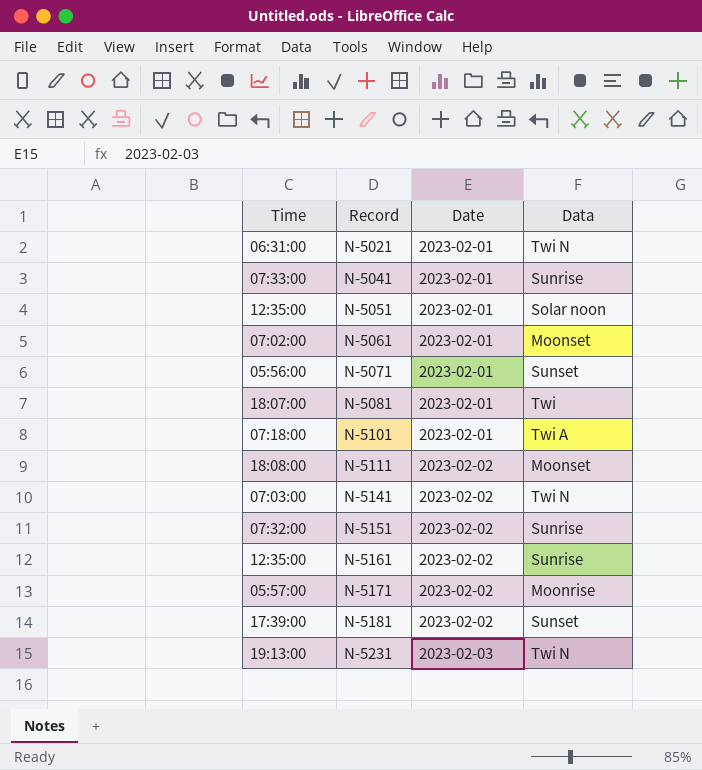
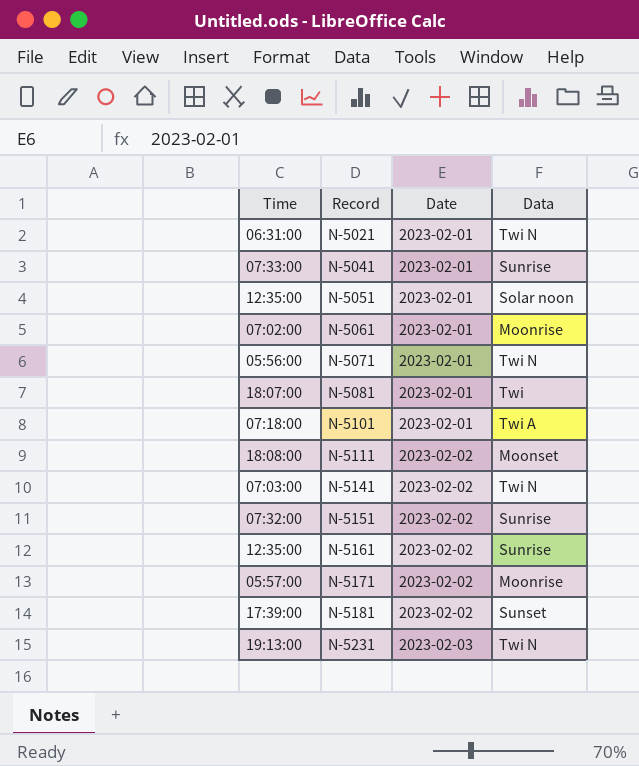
N-5061 | Data: Moonset -> Moonrise
N-5071 | Data: Sunset -> Twi N

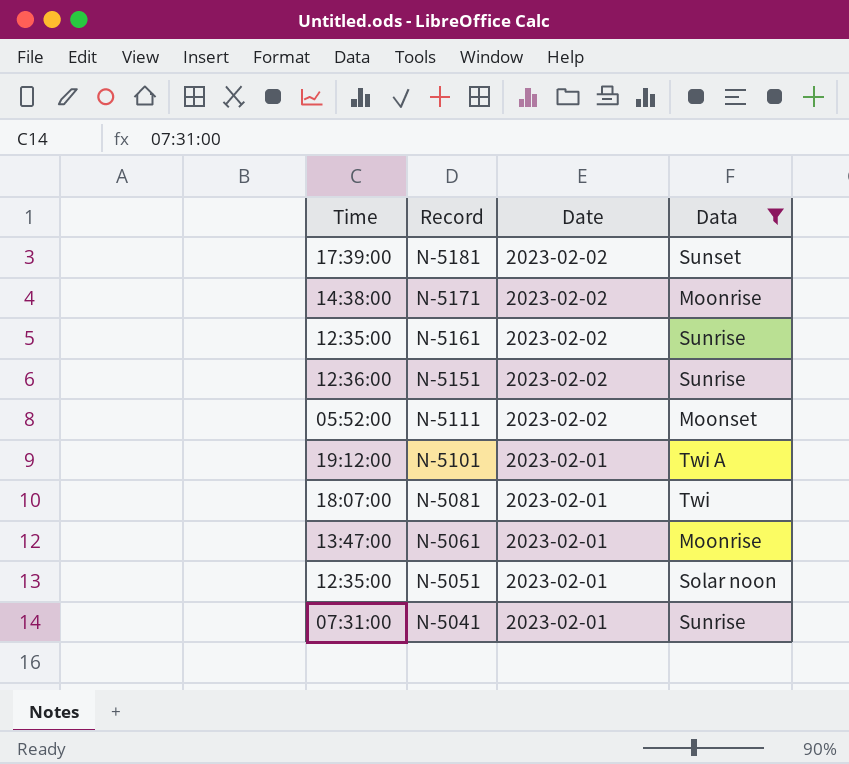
filter: none -> Data != Twi N
row order: Record ascending -> Record descending
N-5171 | Time: 05:57:00 -> 14:38:00
N-5151 | Time: 07:32:00 -> 12:36:00
N-5111 | Time: 18:08:00 -> 05:52:00
N-5101 | Time: 07:18:00 -> 19:12:00
N-5061 | Time: 07:02:00 -> 13:47:00
N-5041 | Time: 07:33:00 -> 07:31:00

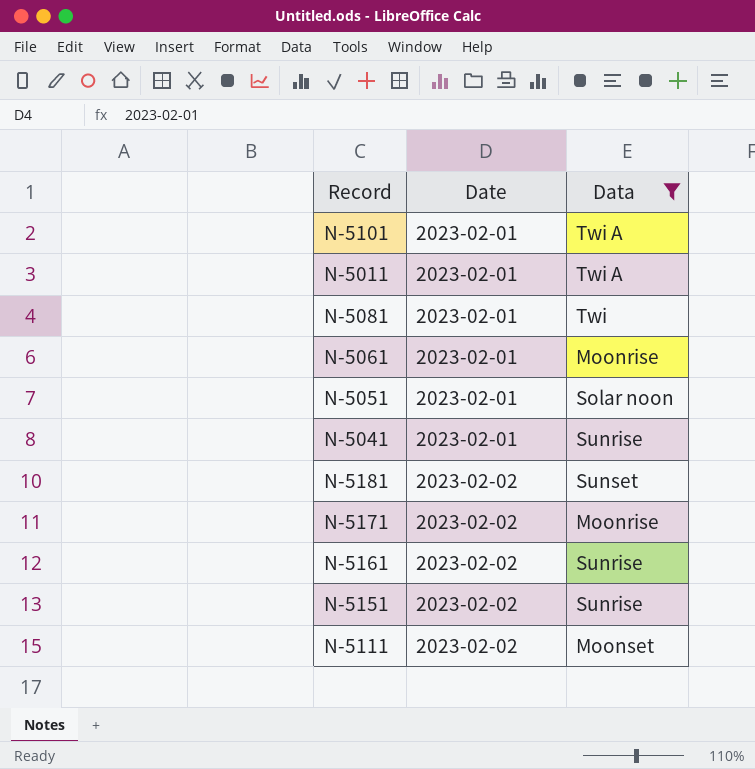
row order: Record descending -> Date ascending
column Time | position: 1 -> none
row N-5011: none -> 2023-02-01 | Twi A

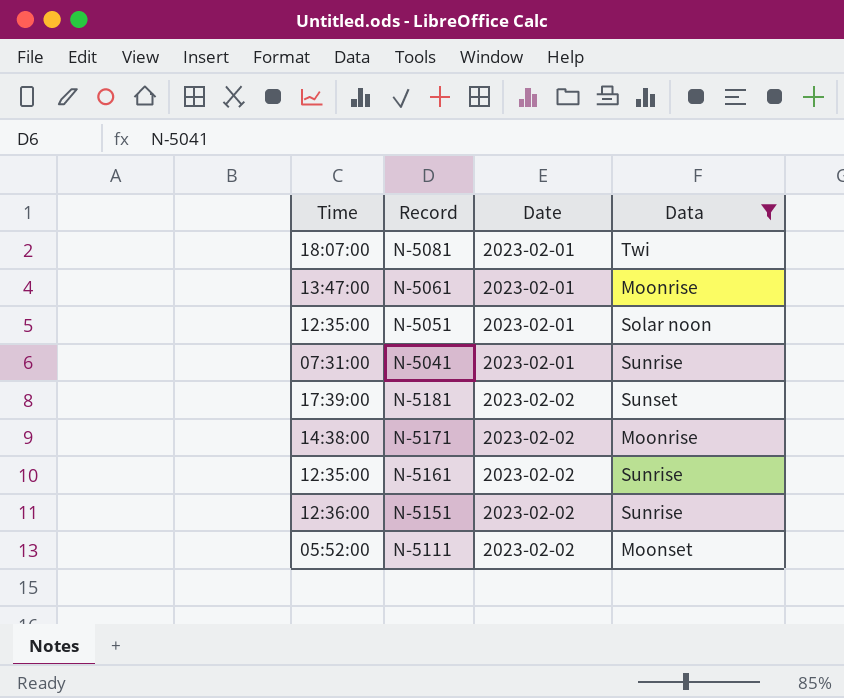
column Time | position: none -> 1
row N-5101: 2023-02-01 | Twi A -> none
row N-5011: 2023-02-01 | Twi A -> none

